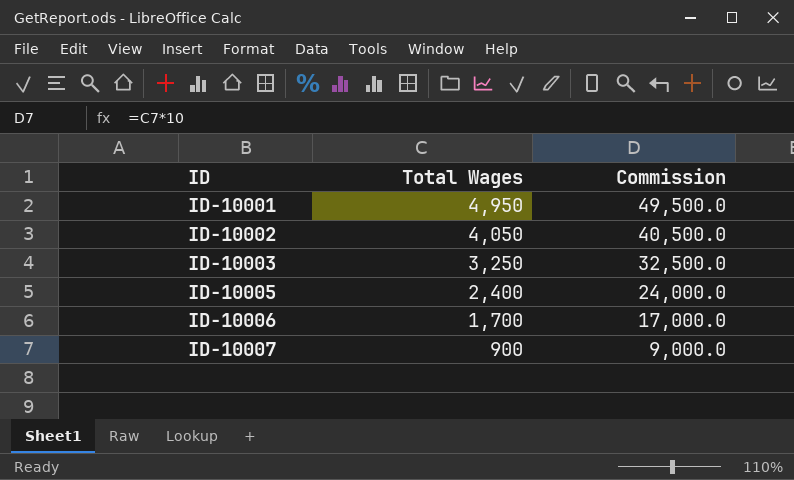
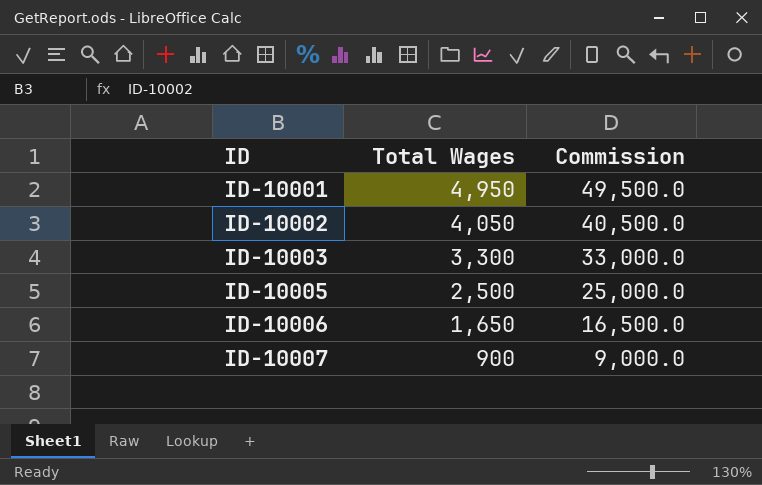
ID-10003 | Total Wages: 3,250 -> 3,300
ID-10003 | Commission: 32,500.0 -> 33,000.0
ID-10005 | Total Wages: 2,400 -> 2,500
ID-10005 | Commission: 24,000.0 -> 25,000.0
ID-10006 | Total Wages: 1,700 -> 1,650
ID-10006 | Commission: 17,000.0 -> 16,500.0

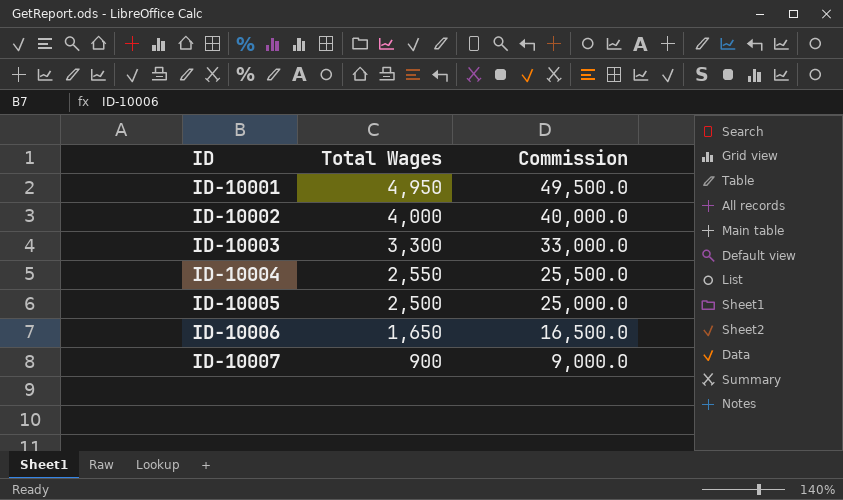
ID-10002 | Total Wages: 4,050 -> 4,000
ID-10002 | Commission: 40,500.0 -> 40,000.0
row ID-10004: none -> 2,550 | 25,500.0

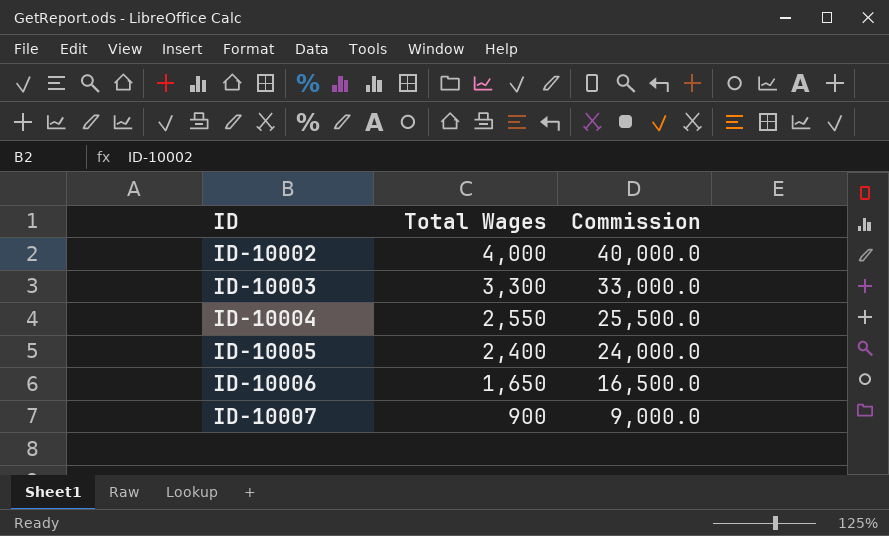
row ID-10001: 4,950 | 49,500.0 -> none
ID-10005 | Total Wages: 2,500 -> 2,400
ID-10005 | Commission: 25,000.0 -> 24,000.0

